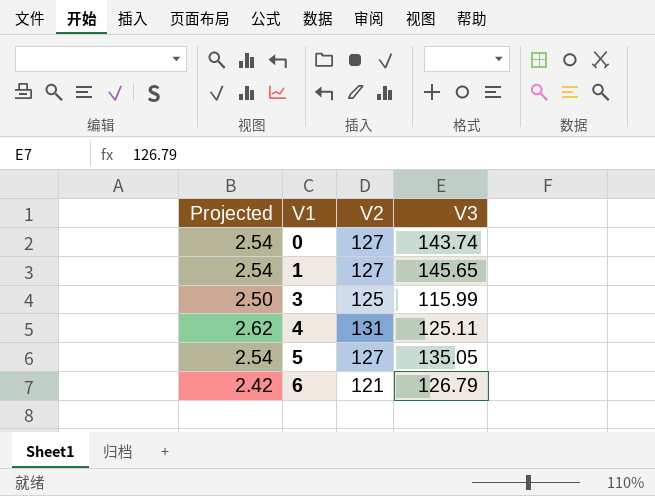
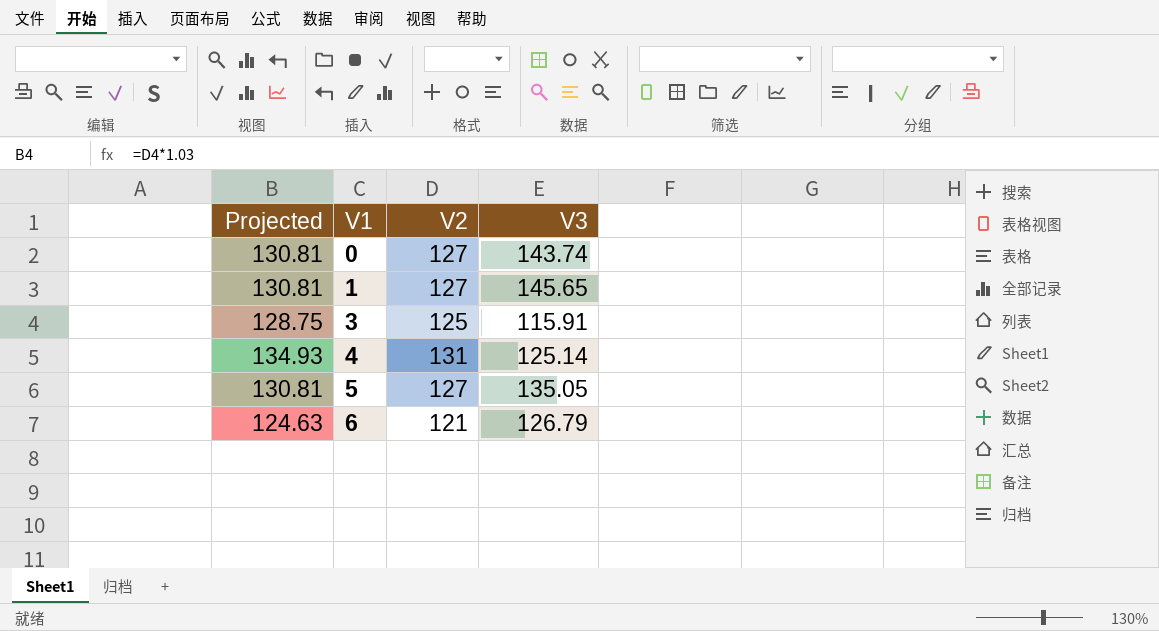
column Projected | formula: [V2] * 0.02 -> [V2] * 1.03
3 | V3: 115.99 -> 115.91
4 | V3: 125.11 -> 125.14

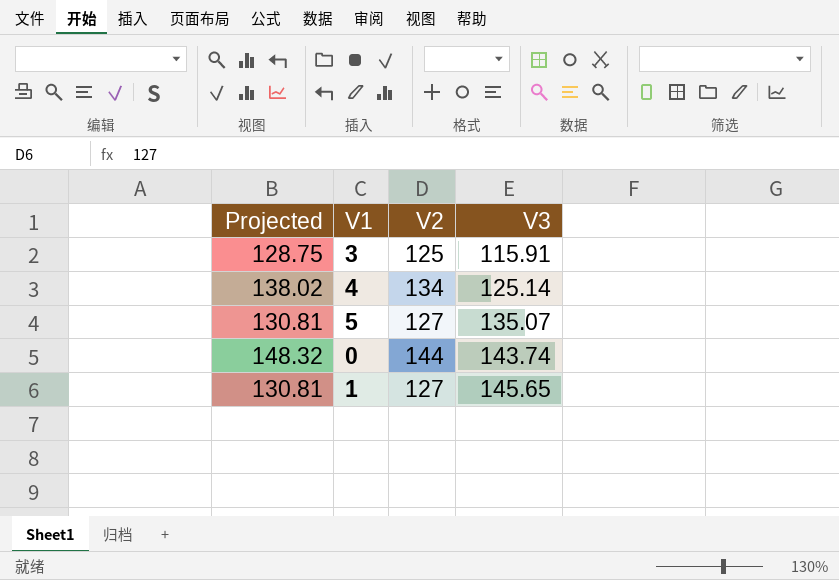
row order: V1 ascending -> V3 ascending
row 6: 124.63 | 121 | 126.79 -> none
4 | Projected: 134.93 -> 138.02
4 | V2: 131 -> 134
5 | V3: 135.05 -> 135.07
0 | Projected: 130.81 -> 148.32
0 | V2: 127 -> 144

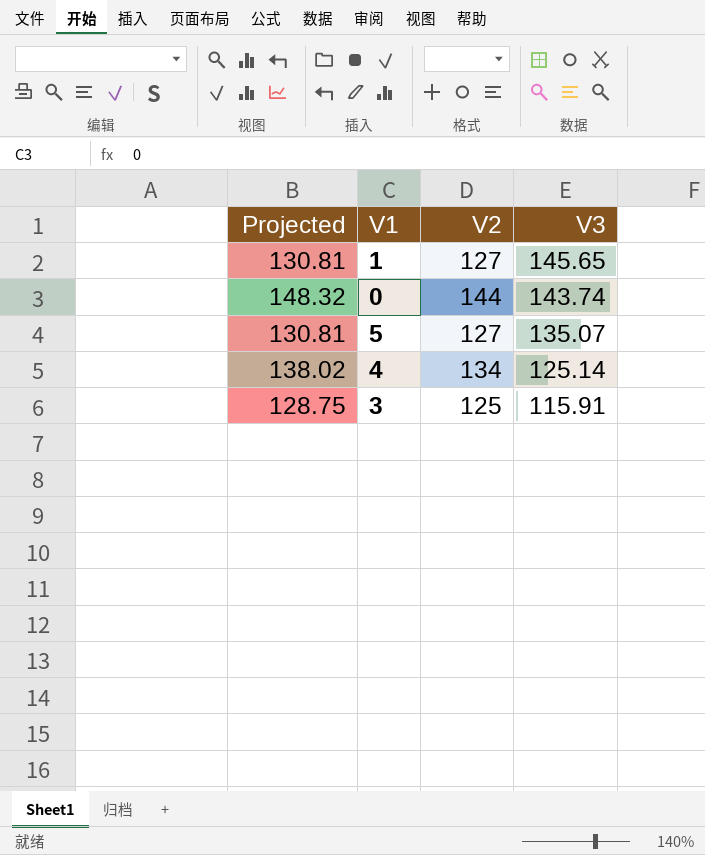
row order: V3 ascending -> V3 descending

